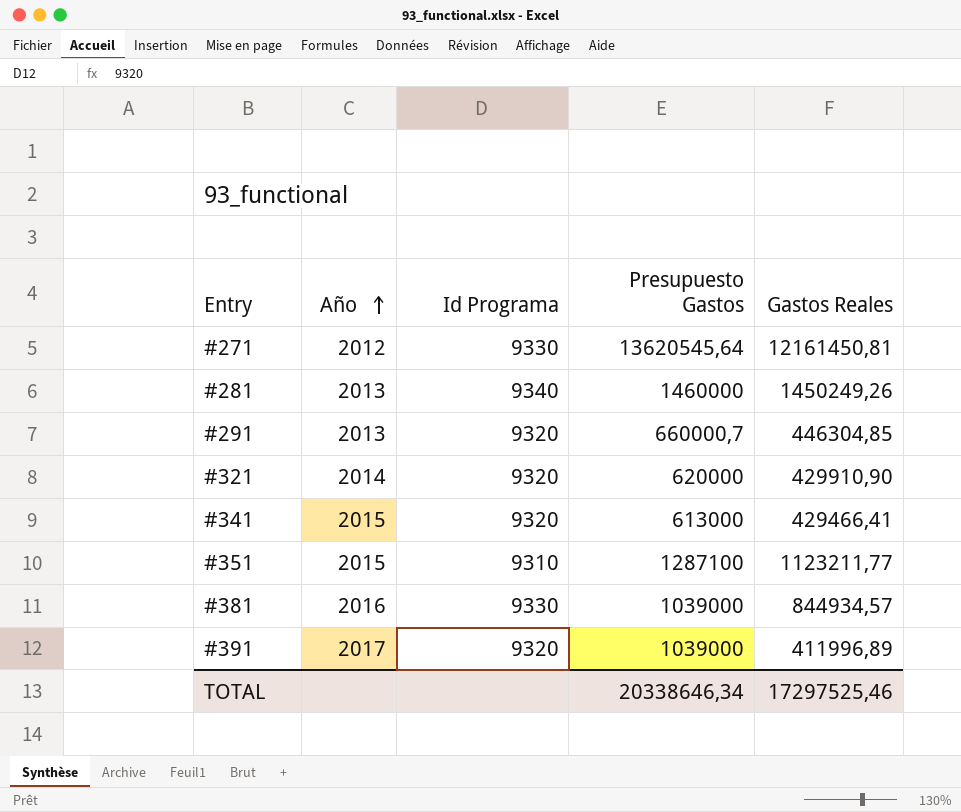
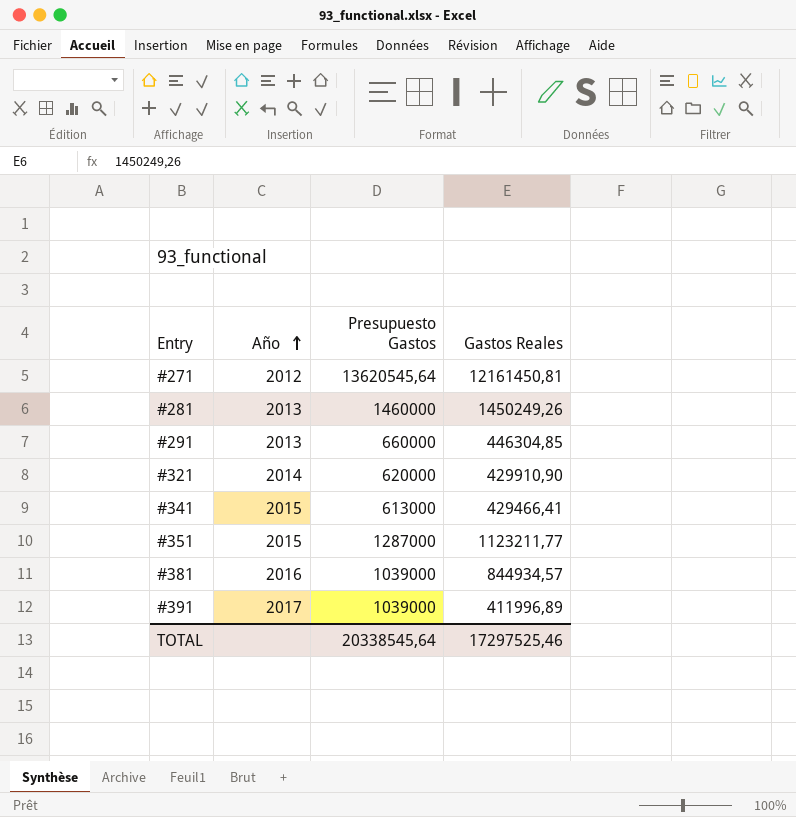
column Id Programa | position: 3 -> none
#291 | Presupuesto Gastos: 660000,7 -> 660000
#351 | Presupuesto Gastos: 1287100 -> 1287000
TOTAL | Presupuesto Gastos: 20338646,34 -> 20338545,64

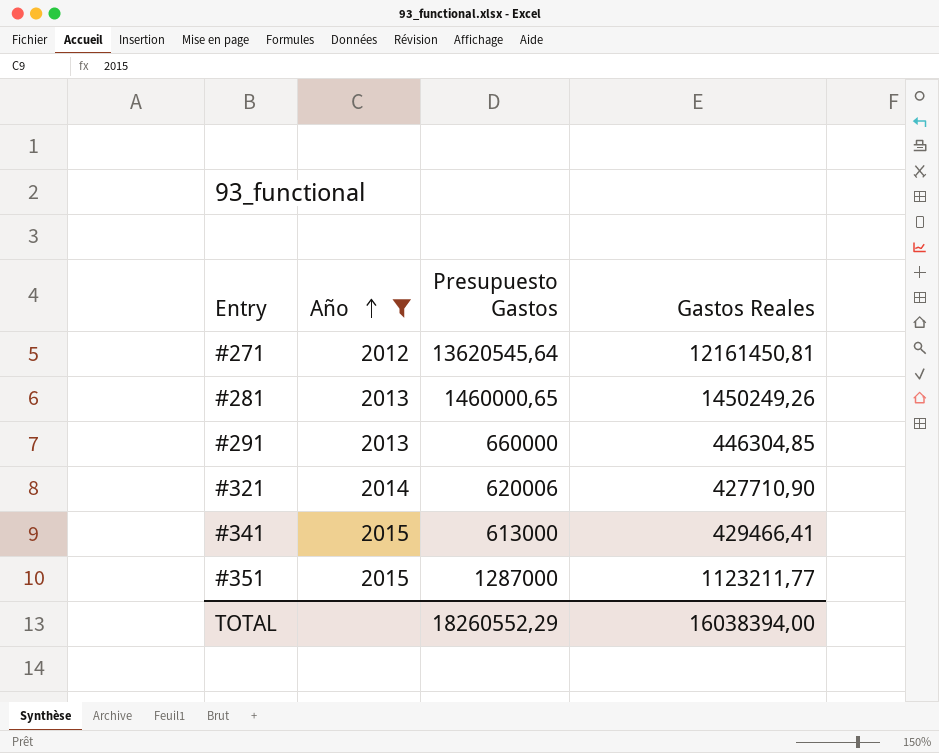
filter: none -> Año <= 2015
#281 | Presupuesto Gastos: 1460000 -> 1460000,65
#321 | Presupuesto Gastos: 620000 -> 620006
#321 | Gastos Reales: 429910,90 -> 427710,90
TOTAL | Presupuesto Gastos: 20338545,64 -> 18260552,29
TOTAL | Gastos Reales: 17297525,46 -> 16038394,00

